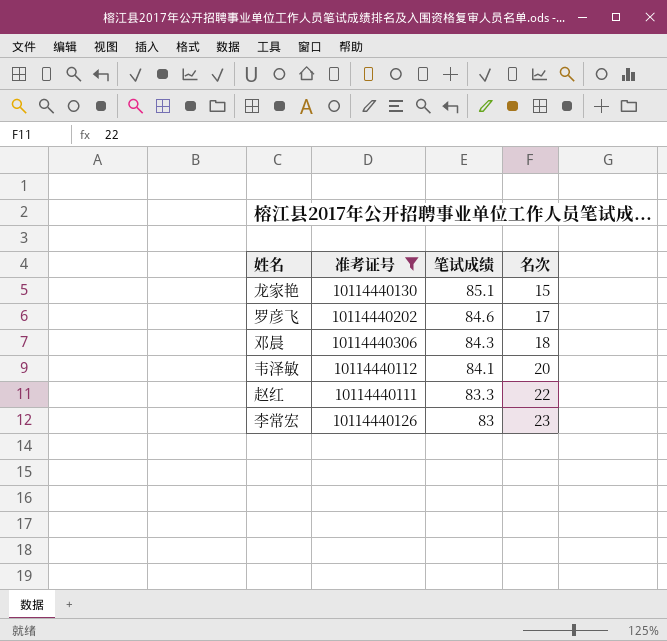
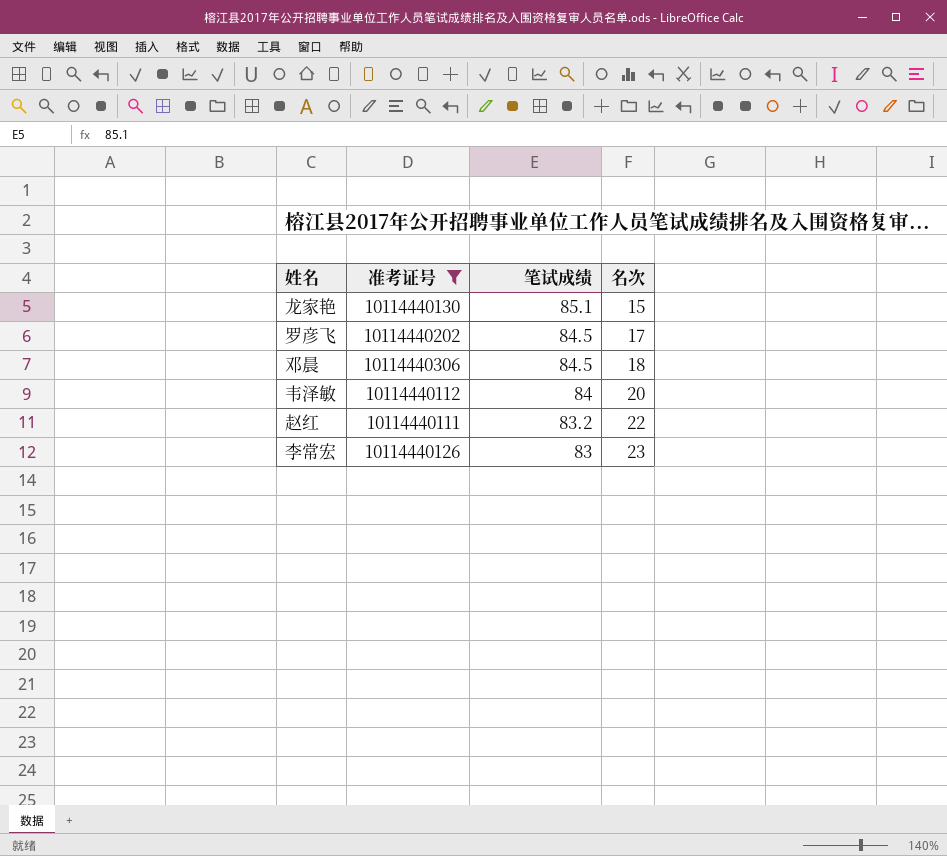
罗彦飞 | 笔试成绩: 84.6 -> 84.5
邓晨 | 笔试成绩: 84.3 -> 84.5
韦泽敏 | 笔试成绩: 84.1 -> 84
赵红 | 笔试成绩: 83.3 -> 83.2

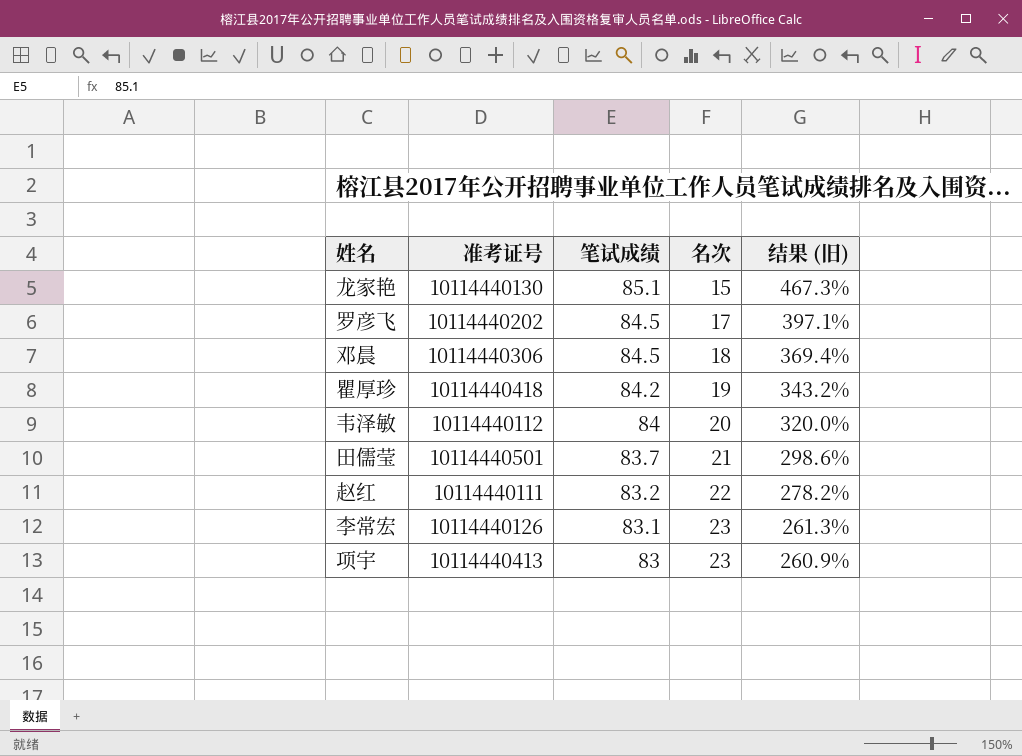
filter: 准考证号 <= 10114440306 -> none
column 结果 (旧) | formula: none -> ([笔试成绩] - [名次]) / [名次]
李常宏 | 笔试成绩: 83 -> 83.1

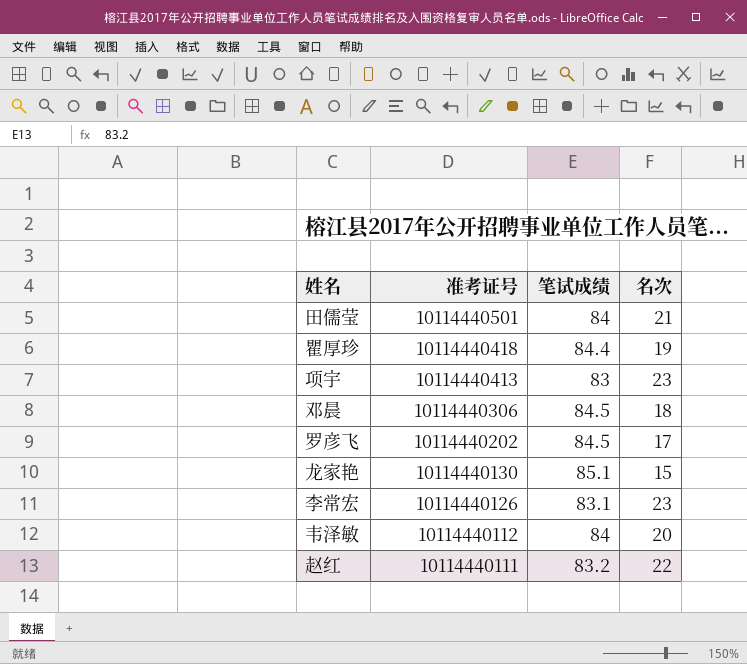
row order: 笔试成绩 descending -> 准考证号 descending
column 结果 (旧) | formula: ([笔试成绩] - [名次]) / [名次] -> none
田儒莹 | 笔试成绩: 83.7 -> 84
瞿厚珍 | 笔试成绩: 84.2 -> 84.4

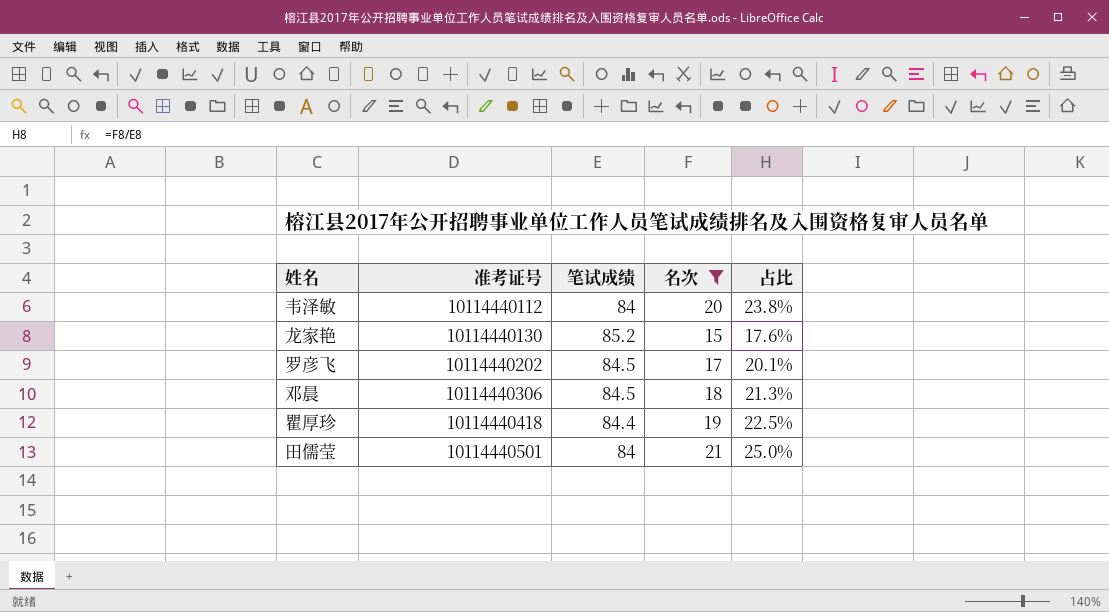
filter: none -> 名次 <= 21
row order: 准考证号 descending -> 准考证号 ascending
column 占比 | formula: none -> [名次] / [笔试成绩]
龙家艳 | 笔试成绩: 85.1 -> 85.2

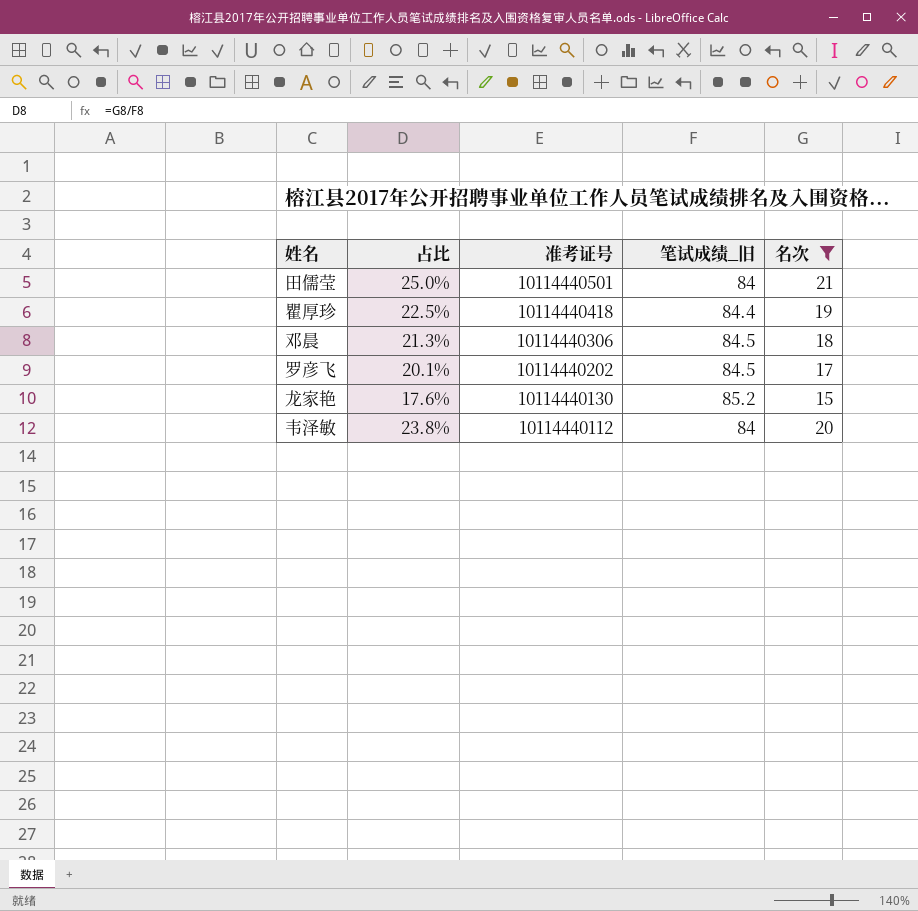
row order: 准考证号 ascending -> 准考证号 descending
column 占比 | position: 5 -> 2
column name: 笔试成绩 -> 笔试成绩_旧

